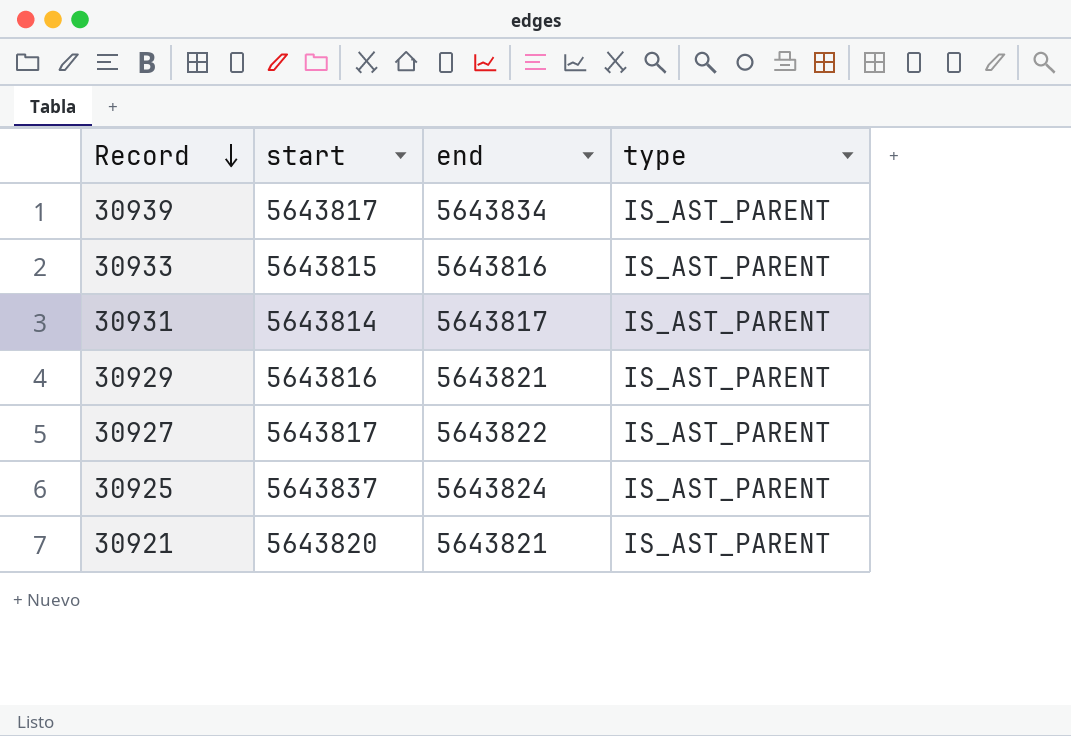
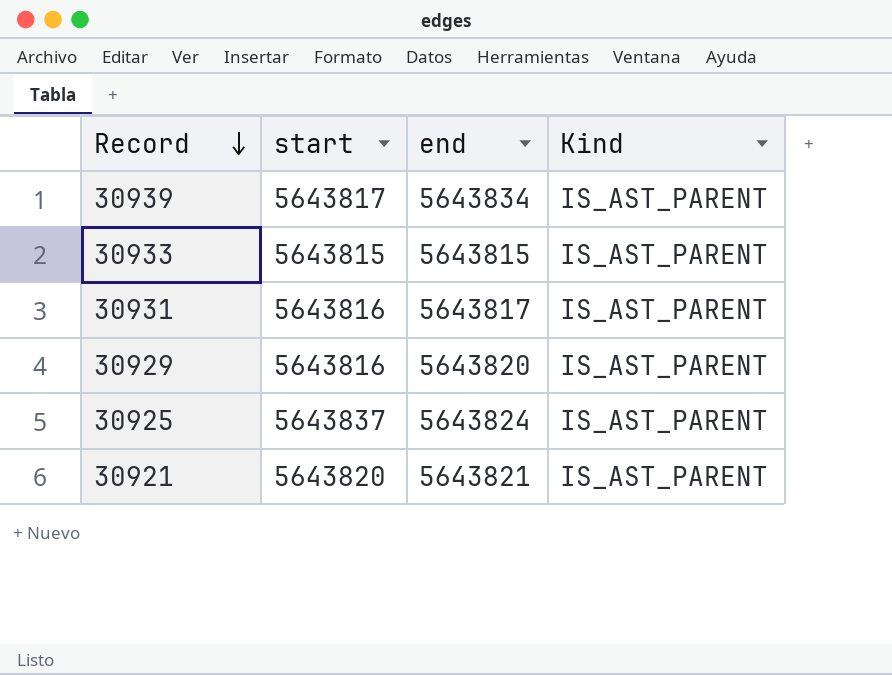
column name: type -> Kind
row 30927: 5643817 | 5643822 | IS_AST_PARENT -> none
30933 | end: 5643816 -> 5643815
30931 | start: 5643814 -> 5643816
30929 | end: 5643821 -> 5643820

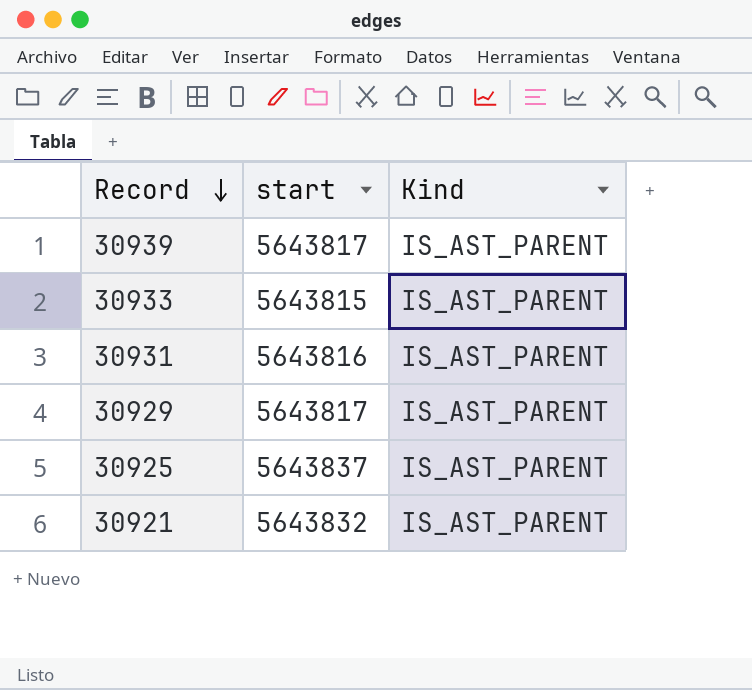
column end | position: 3 -> none
30929 | start: 5643816 -> 5643817
30921 | start: 5643820 -> 5643832

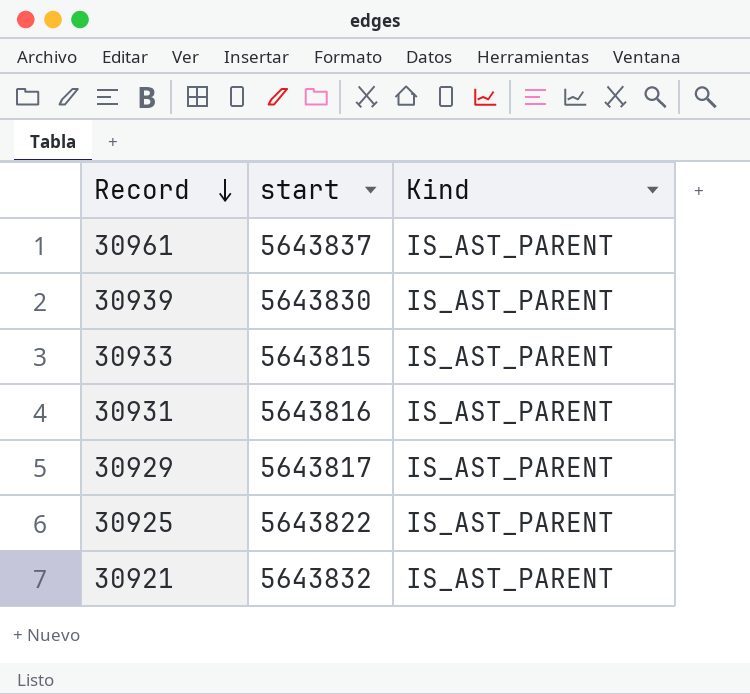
row 30961: none -> 5643837 | IS_AST_PARENT
30939 | start: 5643817 -> 5643830
30925 | start: 5643837 -> 5643822

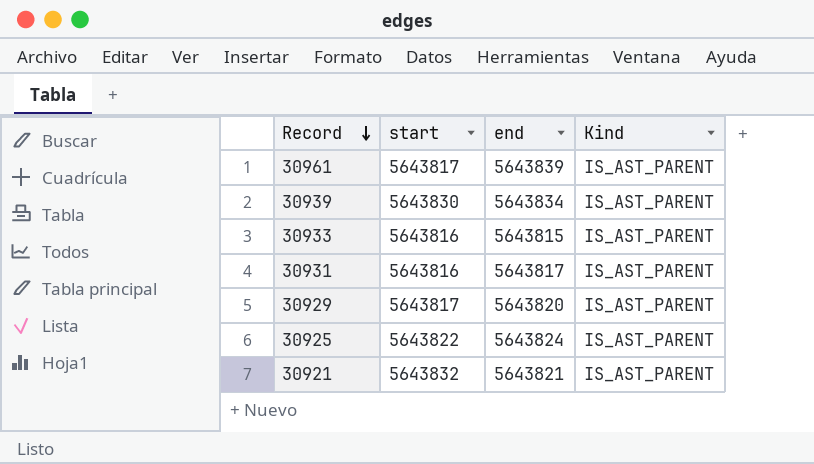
column end | position: none -> 3
30961 | start: 5643837 -> 5643817
30933 | start: 5643815 -> 5643816

